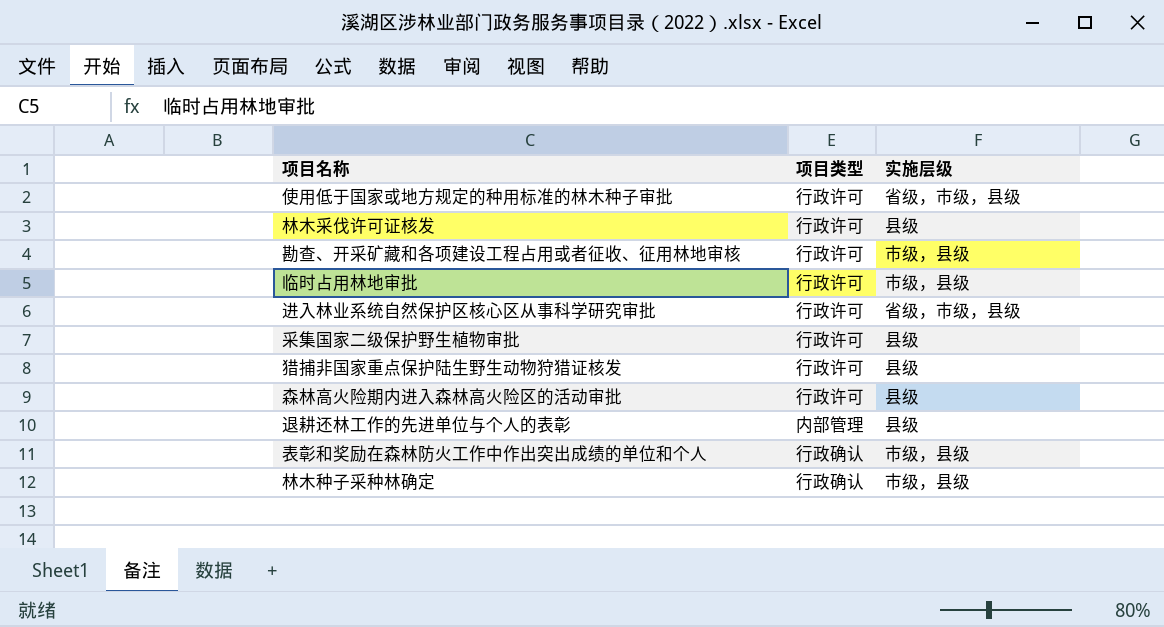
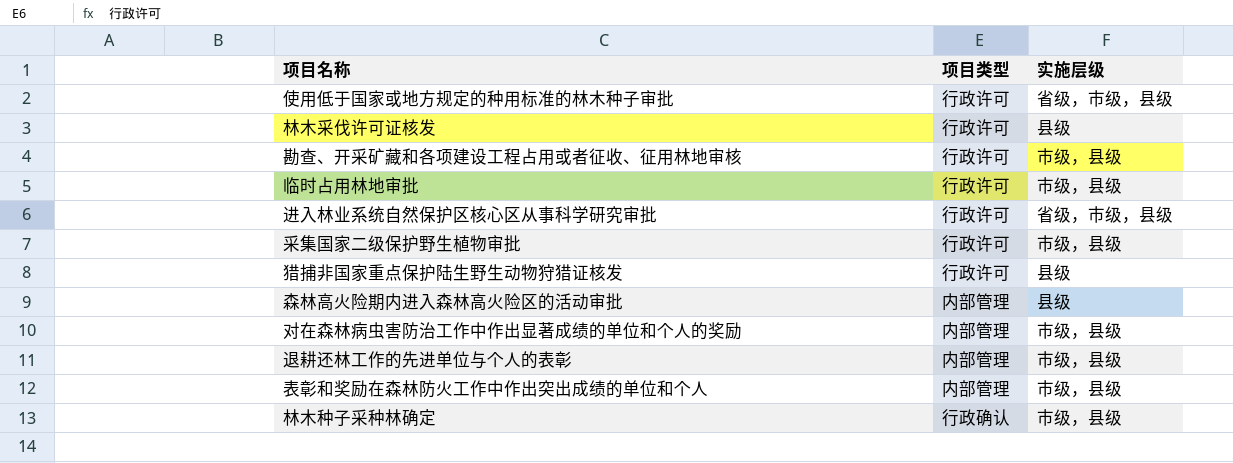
采集国家二级保护野生植物审批 | 实施层级: 县级 -> 市级，县级
森林高火险期内进入森林高火险区的活动审批 | 项目类型: 行政许可 -> 内部管理
row 对在森林病虫害防治工作中作出显著成绩的单位和个人的奖励: none -> 内部管理 | 市级，县级
退耕还林工作的先进单位与个人的表彰 | 实施层级: 县级 -> 市级，县级
表彰和奖励在森林防火工作中作出突出成绩的单位和个人 | 项目类型: 行政确认 -> 内部管理

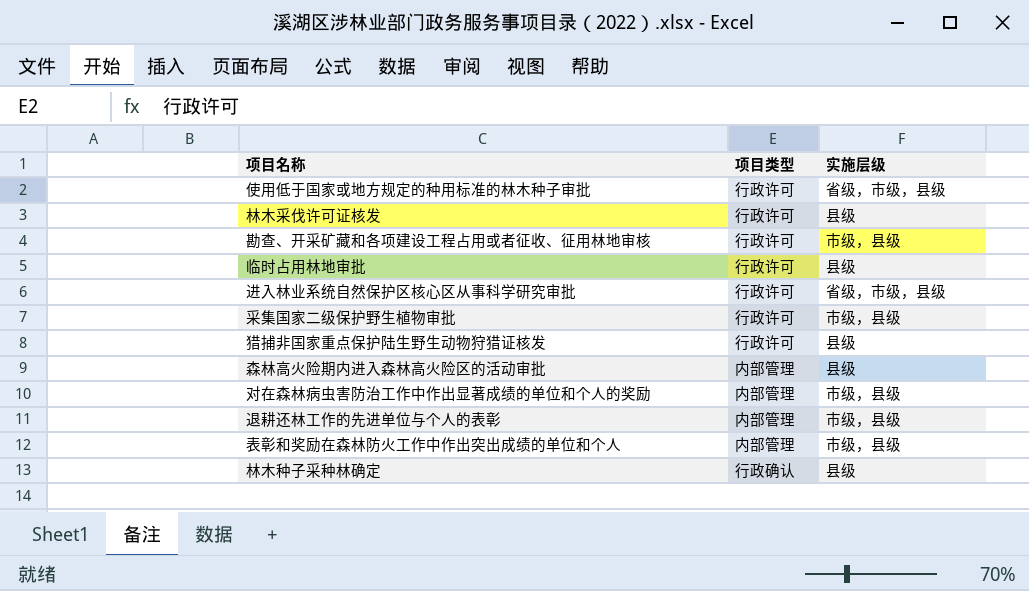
临时占用林地审批 | 实施层级: 市级，县级 -> 县级
林木种子采种林确定 | 实施层级: 市级，县级 -> 县级

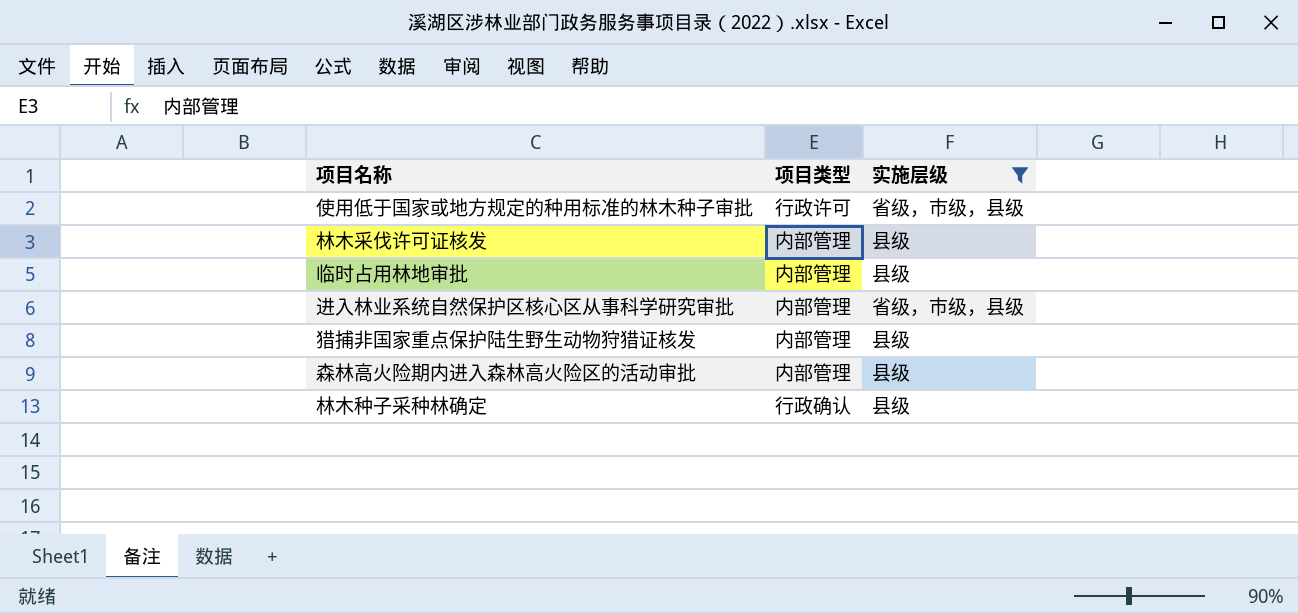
filter: none -> 实施层级 != 市级，县级
林木采伐许可证核发 | 项目类型: 行政许可 -> 内部管理
临时占用林地审批 | 项目类型: 行政许可 -> 内部管理
进入林业系统自然保护区核心区从事科学研究审批 | 项目类型: 行政许可 -> 内部管理
猎捕非国家重点保护陆生野生动物狩猎证核发 | 项目类型: 行政许可 -> 内部管理

